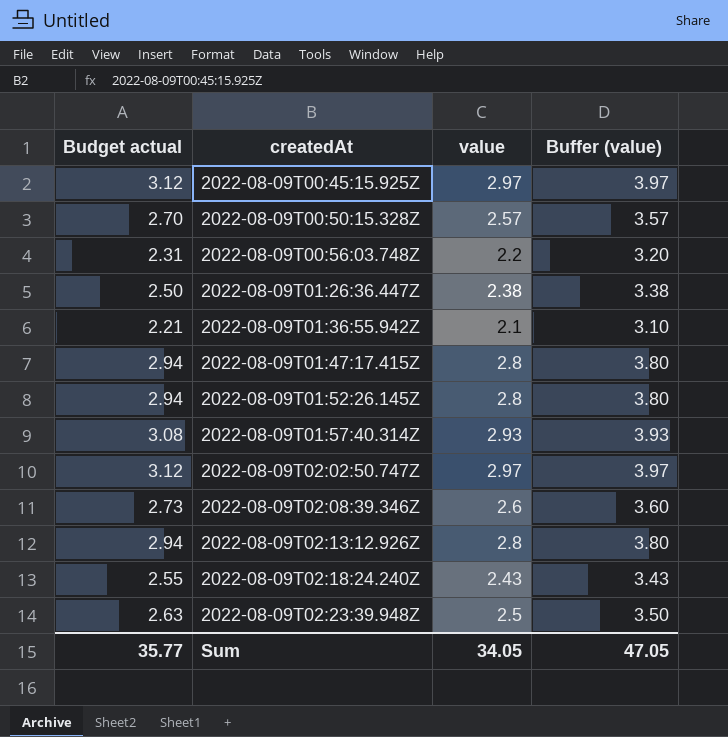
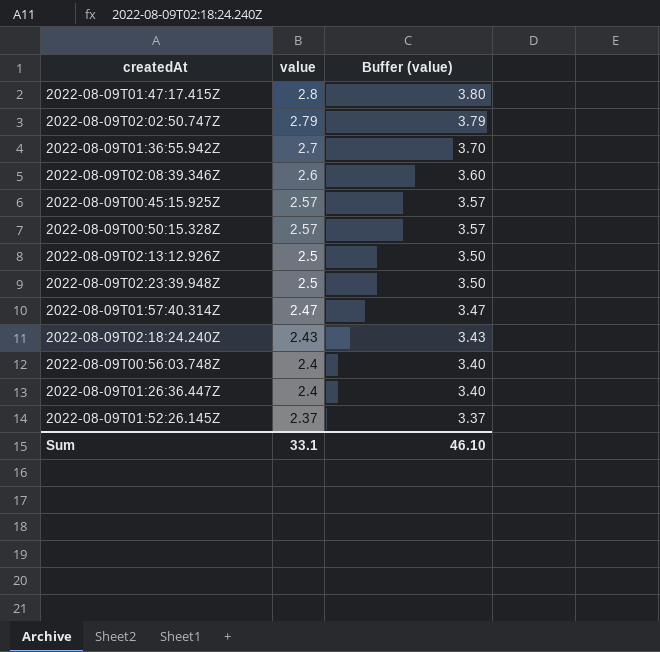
row order: createdAt ascending -> value descending
column Budget actual | formula: [value] * 1.05 -> none
2022-08-09T02:02:50.747Z | value: 2.97 -> 2.79
2022-08-09T02:02:50.747Z | Buffer (value): 3.97 -> 3.79
2022-08-09T01:36:55.942Z | value: 2.1 -> 2.7
2022-08-09T01:36:55.942Z | Buffer (value): 3.10 -> 3.70
2022-08-09T00:45:15.925Z | value: 2.97 -> 2.57
2022-08-09T00:45:15.925Z | Buffer (value): 3.97 -> 3.57
2022-08-09T02:13:12.926Z | value: 2.8 -> 2.5
2022-08-09T02:13:12.926Z | Buffer (value): 3.80 -> 3.50
2022-08-09T01:57:40.314Z | value: 2.93 -> 2.47
2022-08-09T01:57:40.314Z | Buffer (value): 3.93 -> 3.47
2022-08-09T00:56:03.748Z | value: 2.2 -> 2.4
2022-08-09T00:56:03.748Z | Buffer (value): 3.20 -> 3.40
2022-08-09T01:26:36.447Z | value: 2.38 -> 2.4
2022-08-09T01:26:36.447Z | Buffer (value): 3.38 -> 3.40
2022-08-09T01:52:26.145Z | value: 2.8 -> 2.37
2022-08-09T01:52:26.145Z | Buffer (value): 3.80 -> 3.37
Sum | value: 34.05 -> 33.1
Sum | Buffer (value): 47.05 -> 46.10

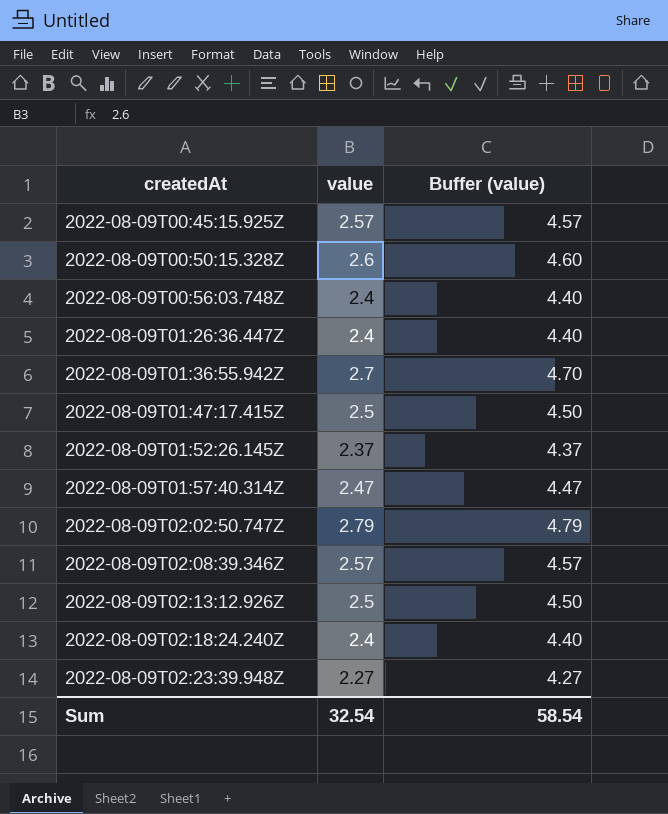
row order: value descending -> createdAt ascending
column Buffer (value) | formula: [value] + 1 -> [value] + 2
2022-08-09T00:50:15.328Z | value: 2.57 -> 2.6
2022-08-09T01:47:17.415Z | value: 2.8 -> 2.5
2022-08-09T02:08:39.346Z | value: 2.6 -> 2.57
2022-08-09T02:18:24.240Z | value: 2.43 -> 2.4
2022-08-09T02:23:39.948Z | value: 2.5 -> 2.27
Sum | value: 33.1 -> 32.54
Sum | Buffer (value): 46.10 -> 58.54

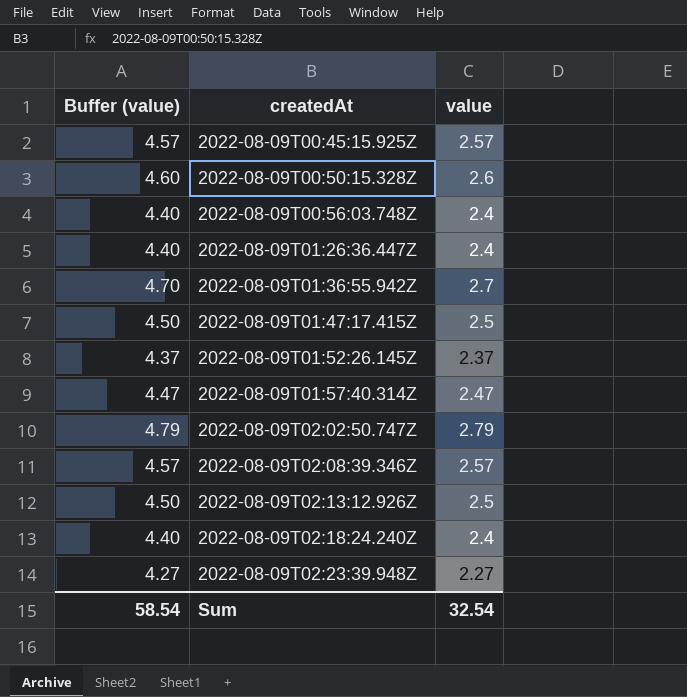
column Buffer (value) | position: 3 -> 1

